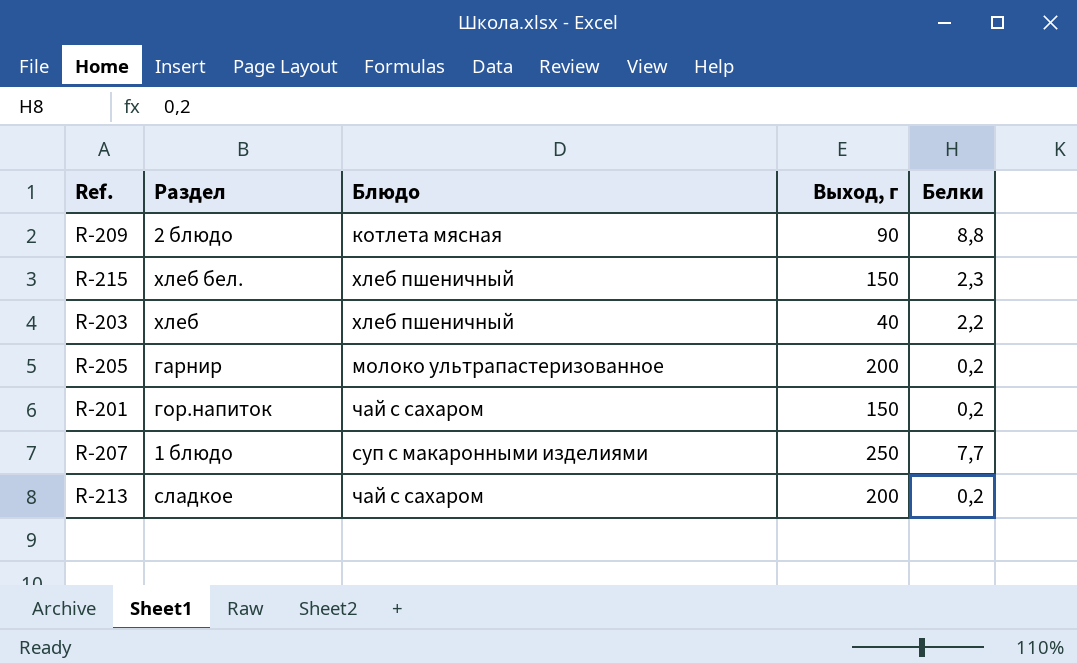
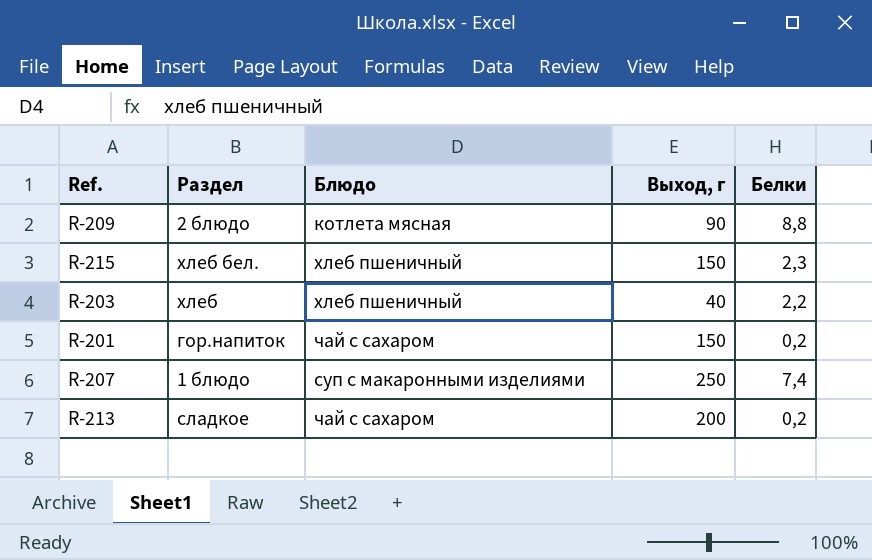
row R-205: гарнир | молоко ультрапастеризованное | 200 | 0,2 -> none
R-207 | Белки: 7,7 -> 7,4

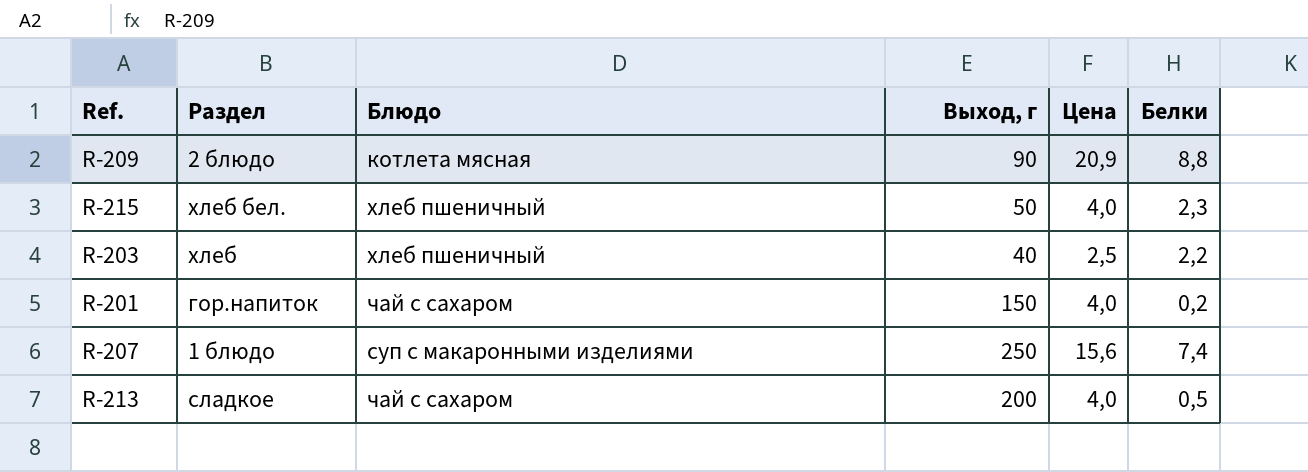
column Цена | position: none -> 5
R-215 | Выход, г: 150 -> 50
R-213 | Белки: 0,2 -> 0,5

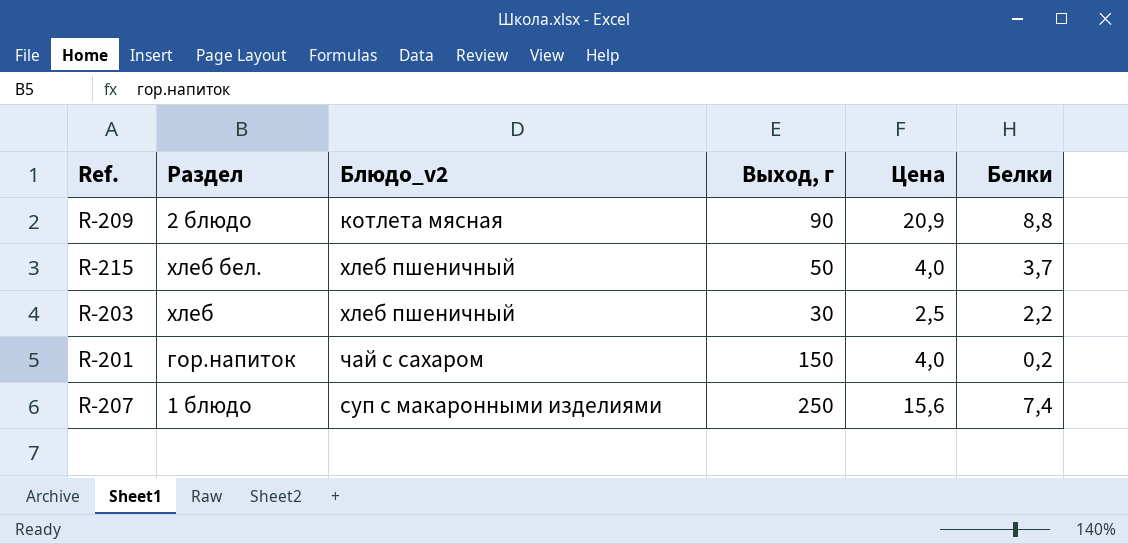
column name: Блюдо -> Блюдо_v2
row R-213: сладкое | чай с сахаром | 200 | 4,0 | 0,5 -> none
R-215 | Белки: 2,3 -> 3,7
R-203 | Выход, г: 40 -> 30

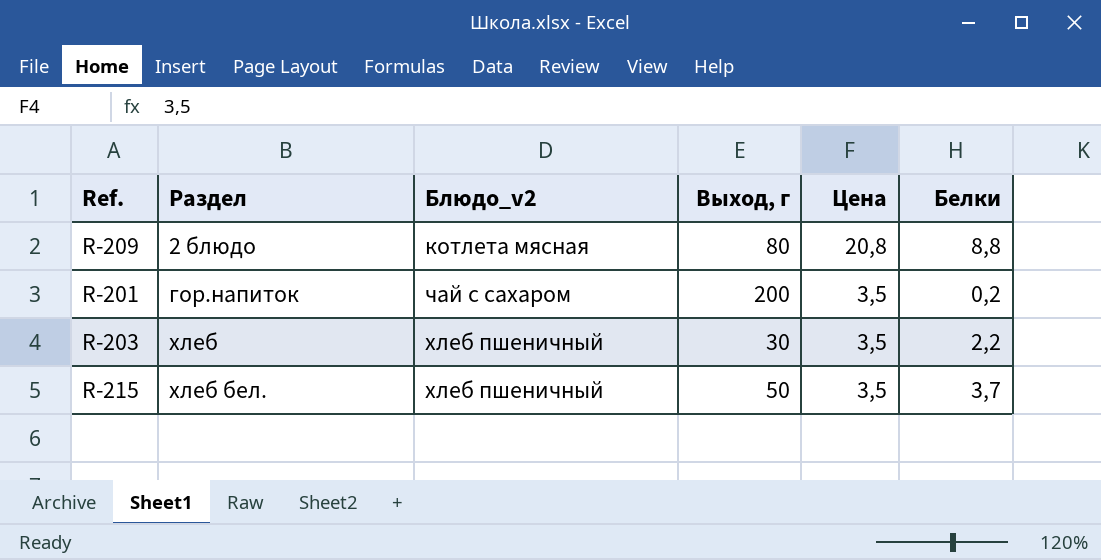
row order: none -> Раздел ascending
row R-207: 1 блюдо | суп с макаронными изделиями | 250 | 15,6 | 7,4 -> none
R-209 | Выход, г: 90 -> 80
R-209 | Цена: 20,9 -> 20,8
R-201 | Выход, г: 150 -> 200
R-201 | Цена: 4,0 -> 3,5
R-203 | Цена: 2,5 -> 3,5
R-215 | Цена: 4,0 -> 3,5

